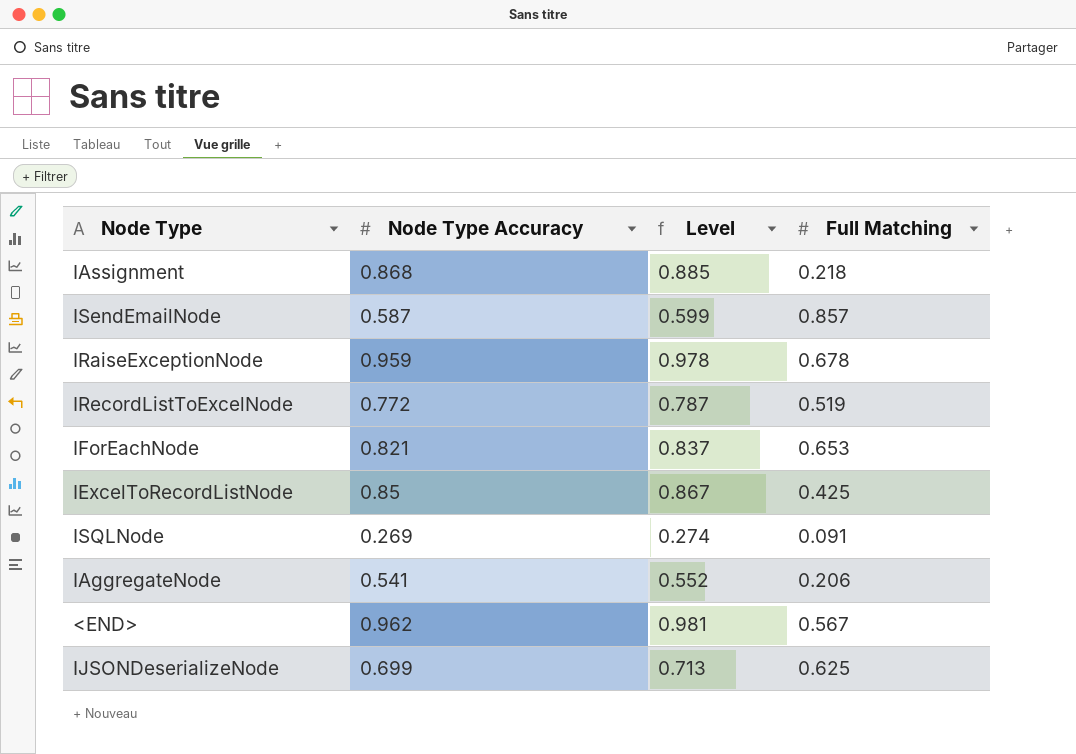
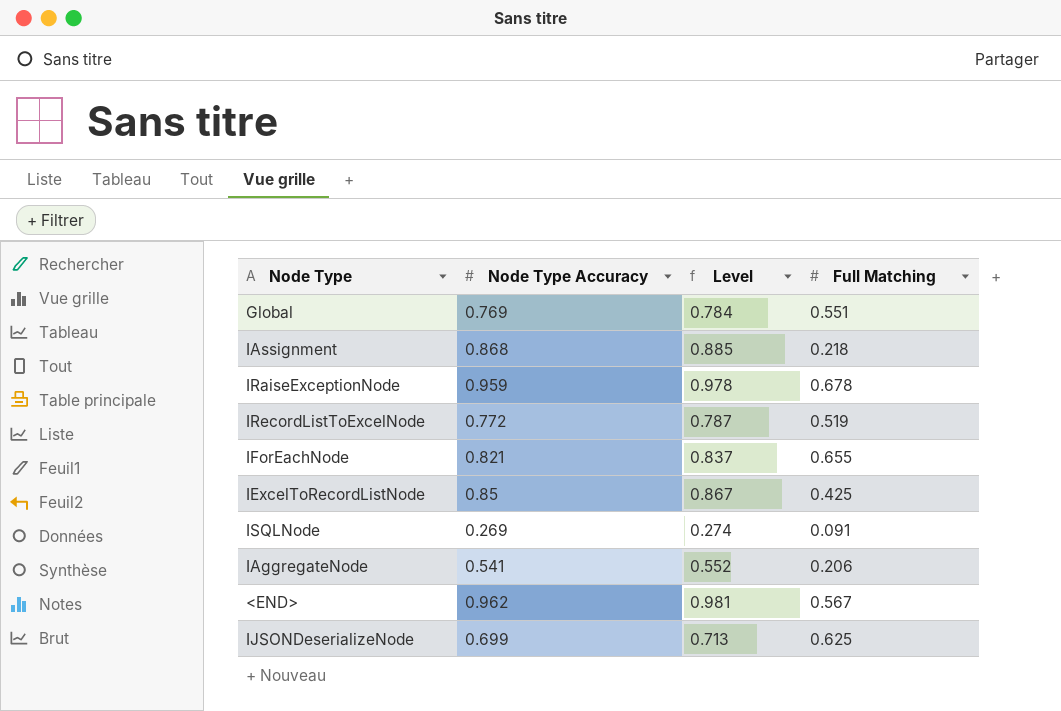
row ISendEmailNode: 0.587 | 0.599 | 0.857 -> none
row Global: none -> 0.769 | 0.784 | 0.551
IForEachNode | Full Matching: 0.653 -> 0.655

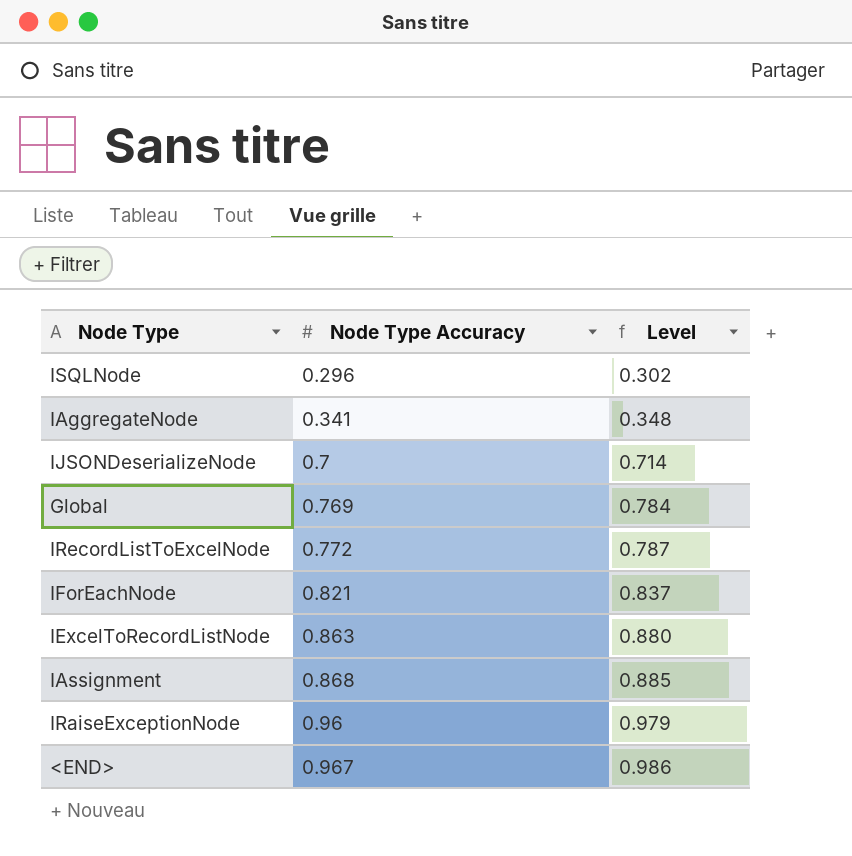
row order: none -> Node Type Accuracy ascending
column Full Matching | position: 4 -> none
ISQLNode | Node Type Accuracy: 0.269 -> 0.296
ISQLNode | Level: 0.274 -> 0.302
IAggregateNode | Node Type Accuracy: 0.541 -> 0.341
IAggregateNode | Level: 0.552 -> 0.348
IJSONDeserializeNode | Node Type Accuracy: 0.699 -> 0.7
IJSONDeserializeNode | Level: 0.713 -> 0.714
IExcelToRecordListNode | Node Type Accuracy: 0.85 -> 0.863
IExcelToRecordListNode | Level: 0.867 -> 0.880
IRaiseExceptionNode | Node Type Accuracy: 0.959 -> 0.96
IRaiseExceptionNode | Level: 0.978 -> 0.979
<END> | Node Type Accuracy: 0.962 -> 0.967
<END> | Level: 0.981 -> 0.986

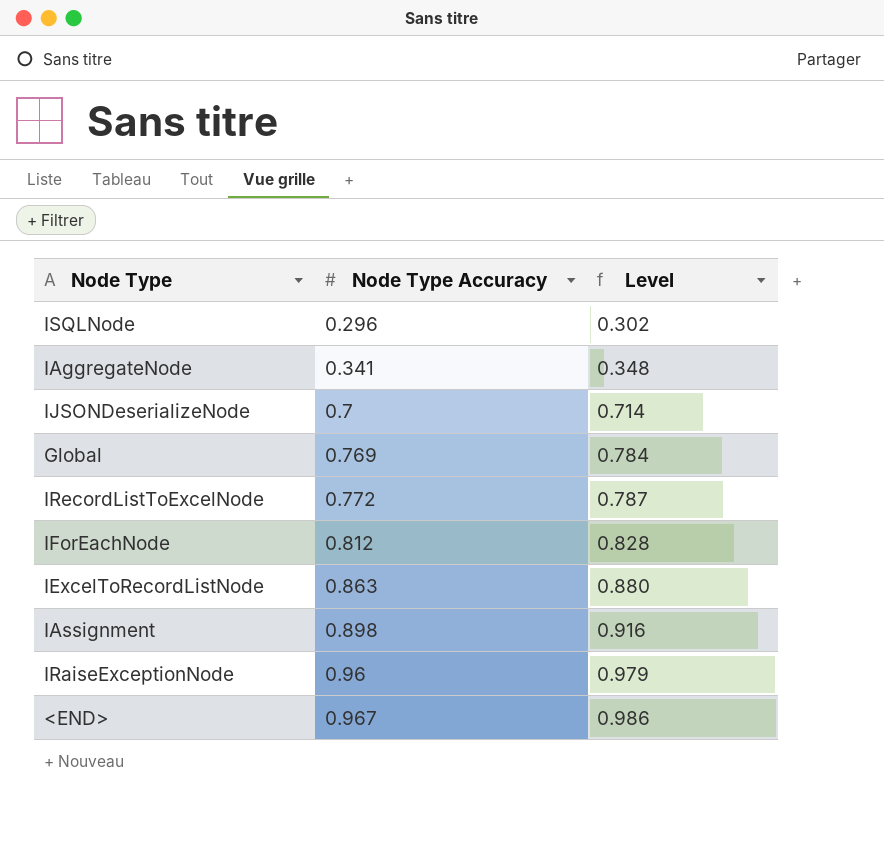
IForEachNode | Node Type Accuracy: 0.821 -> 0.812
IForEachNode | Level: 0.837 -> 0.828
IAssignment | Node Type Accuracy: 0.868 -> 0.898
IAssignment | Level: 0.885 -> 0.916

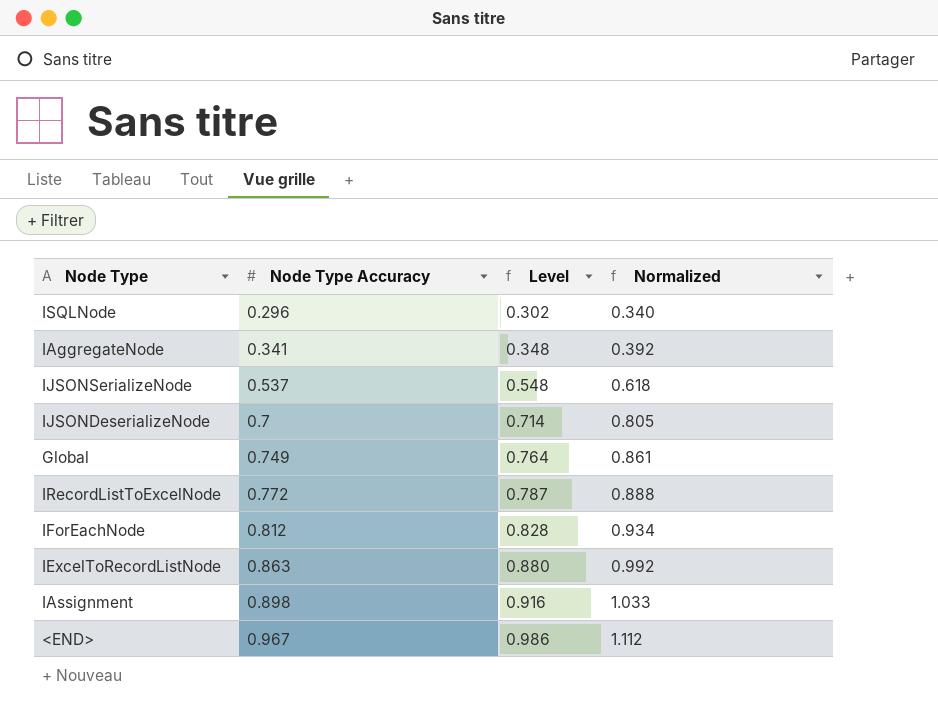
column Normalized | formula: none -> [Node Type Accuracy] * 1.15
row IRaiseExceptionNode: 0.96 | 0.979 -> none
row IJSONSerializeNode: none -> 0.537 | 0.548 | 0.618
Global | Node Type Accuracy: 0.769 -> 0.749
Global | Level: 0.784 -> 0.764

